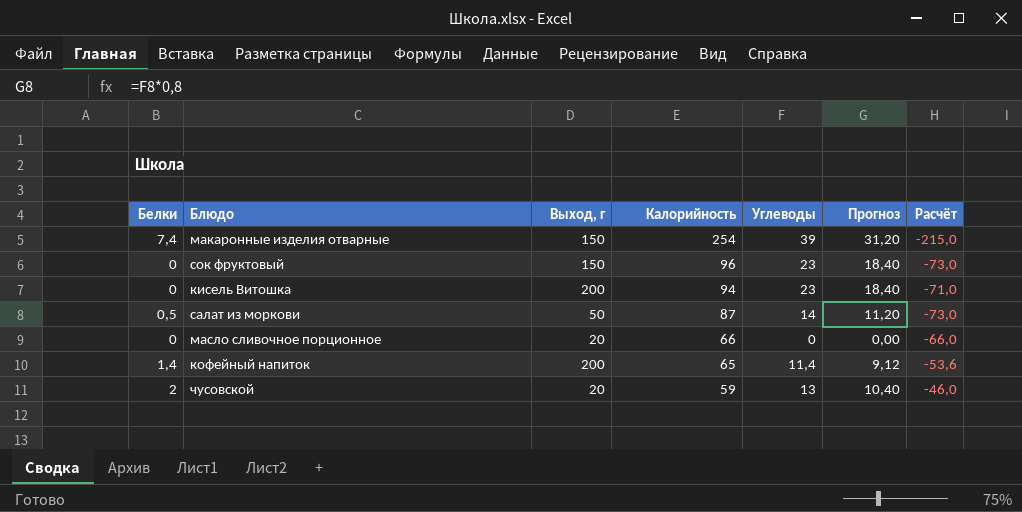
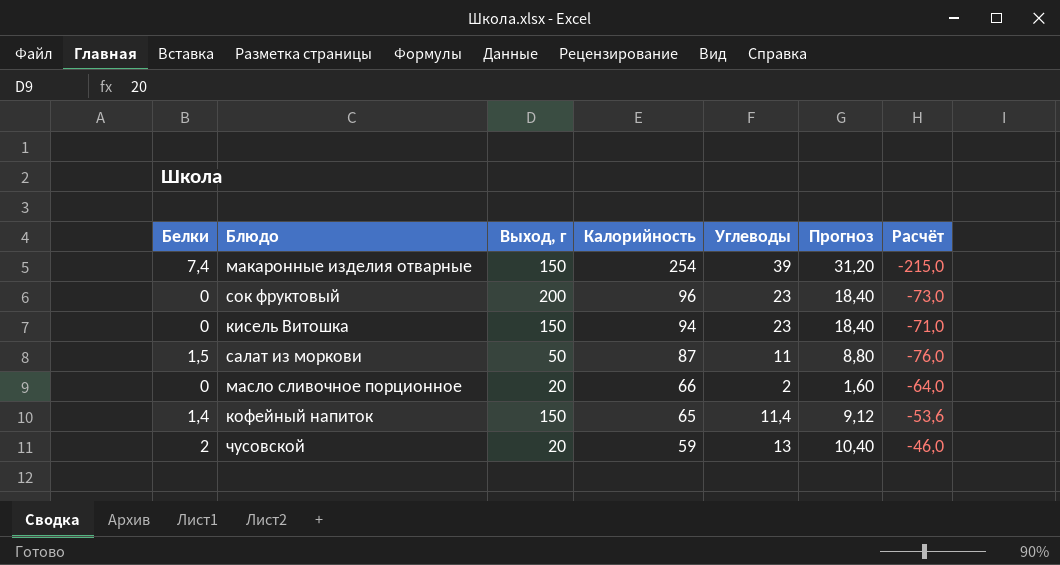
сок фруктовый | Выход, г: 150 -> 200
кисель Витошка | Выход, г: 200 -> 150
салат из моркови | Белки: 0,5 -> 1,5
салат из моркови | Углеводы: 14 -> 11
салат из моркови | Прогноз: 11,20 -> 8,80
салат из моркови | Расчёт: -73,0 -> -76,0
масло сливочное порционное | Углеводы: 0 -> 2
масло сливочное порционное | Прогноз: 0,00 -> 1,60
масло сливочное порционное | Расчёт: -66,0 -> -64,0
кофейный напиток | Выход, г: 200 -> 150

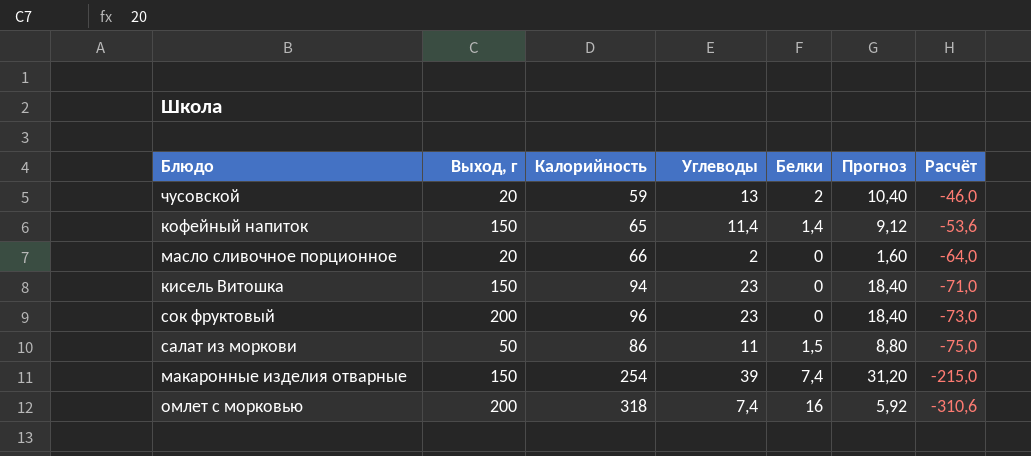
row order: Калорийность descending -> Расчёт descending
column Белки | position: 1 -> 5
салат из моркови | Калорийность: 87 -> 86
салат из моркови | Расчёт: -76,0 -> -75,0
row омлет с морковью: none -> 200 | 318 | 7,4 | 16 | 5,92 | -310,6

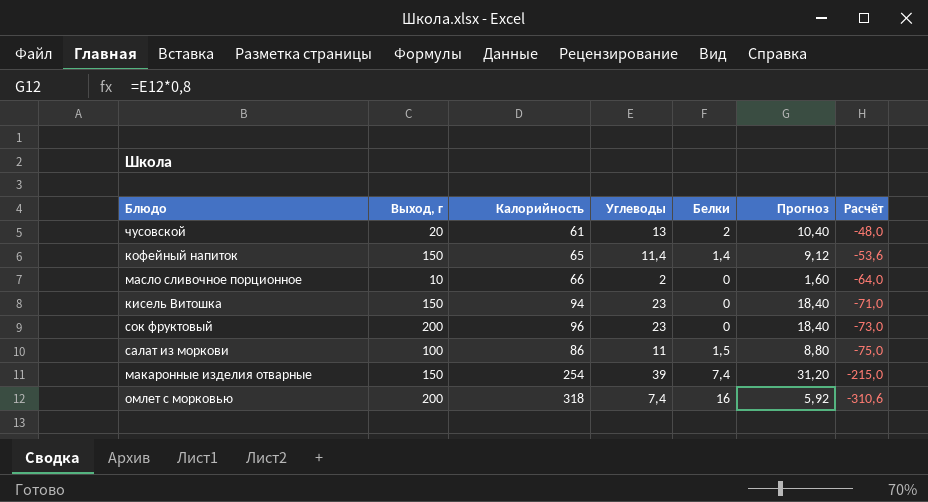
чусовской | Калорийность: 59 -> 61
чусовской | Расчёт: -46,0 -> -48,0
масло сливочное порционное | Выход, г: 20 -> 10
салат из моркови | Выход, г: 50 -> 100

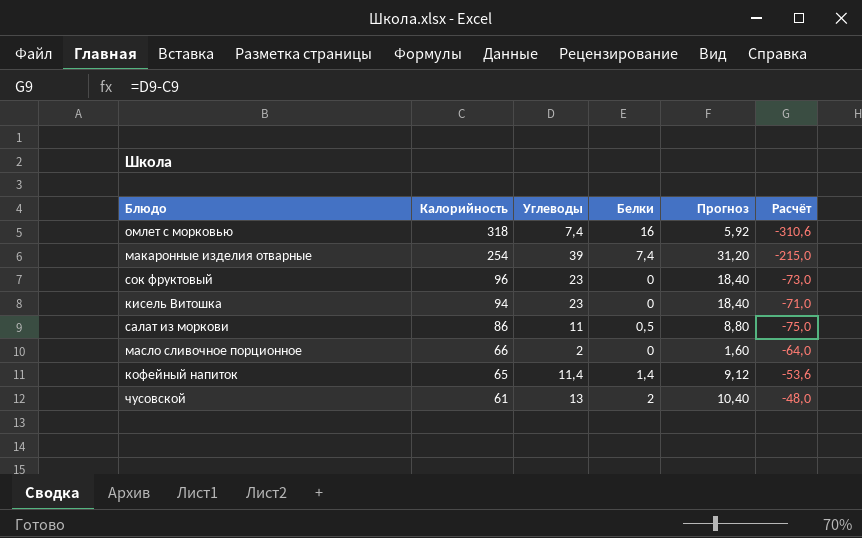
row order: Расчёт descending -> Калорийность descending
column Выход, г | position: 2 -> none
салат из моркови | Белки: 1,5 -> 0,5

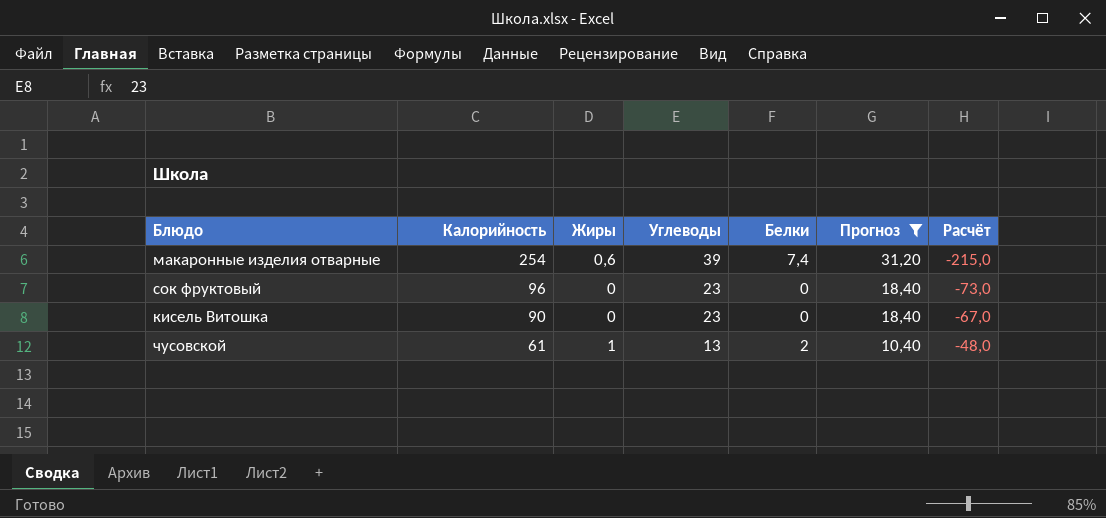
filter: none -> Прогноз >= 10,40
column Жиры | position: none -> 3
кисель Витошка | Калорийность: 94 -> 90
кисель Витошка | Расчёт: -71,0 -> -67,0

